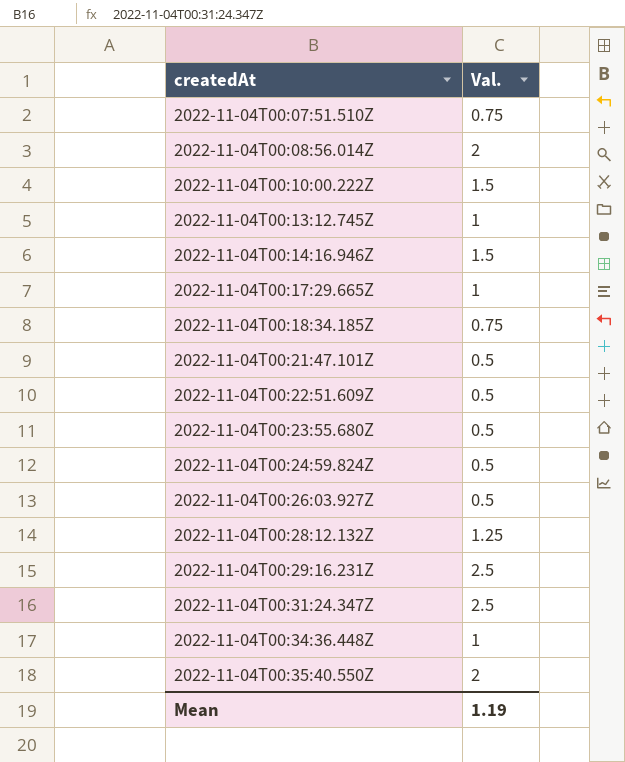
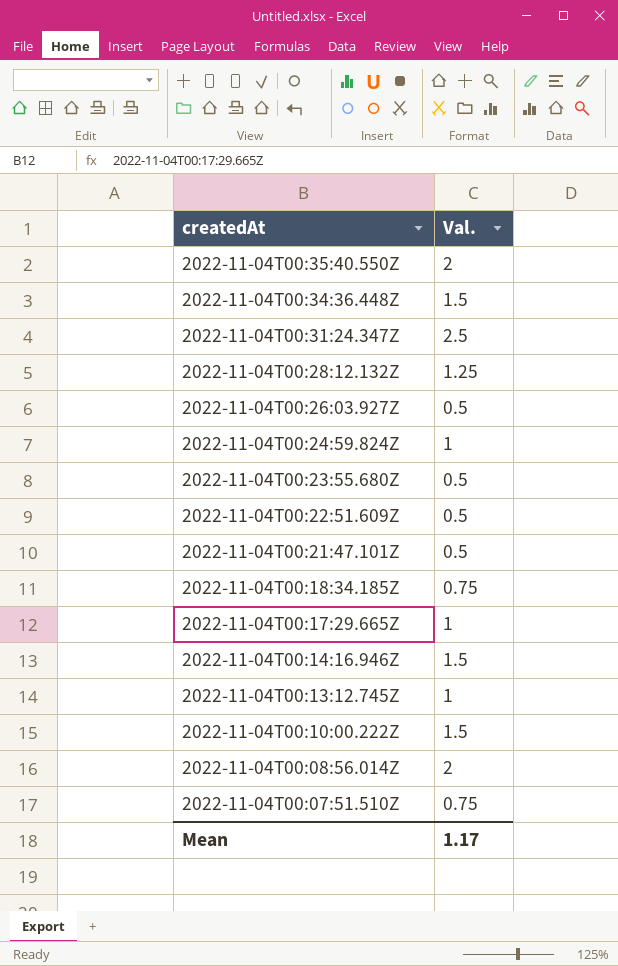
row order: createdAt ascending -> createdAt descending
row 2022-11-04T00:29:16.231Z: 2.5 -> none
2022-11-04T00:34:36.448Z | Val.: 1 -> 1.5
2022-11-04T00:24:59.824Z | Val.: 0.5 -> 1
Mean | Val.: 1.19 -> 1.17

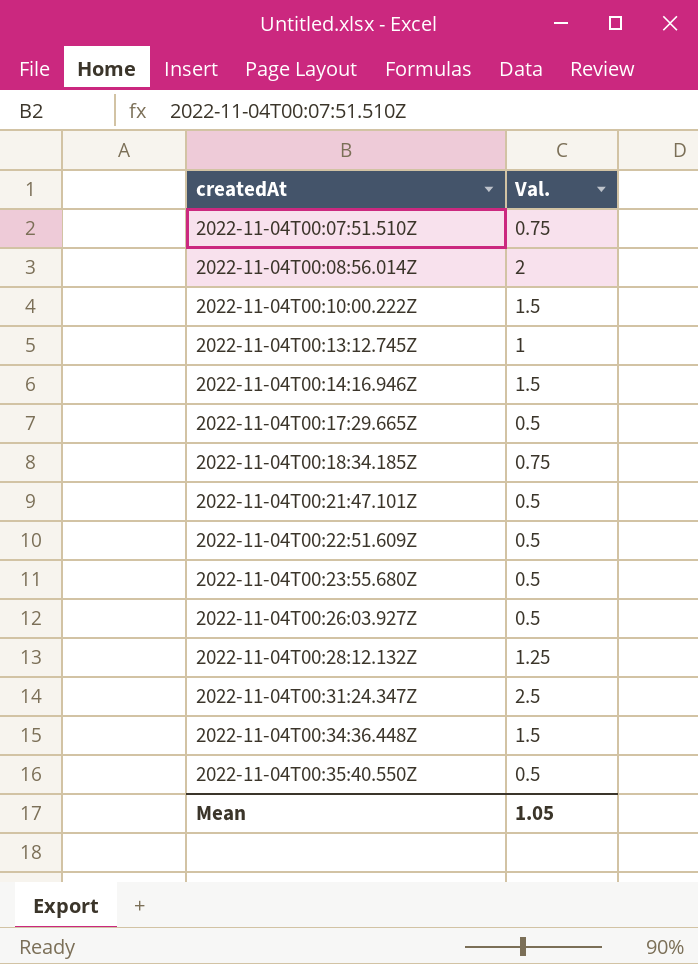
row order: createdAt descending -> createdAt ascending
row 2022-11-04T00:24:59.824Z: 1 -> none
2022-11-04T00:17:29.665Z | Val.: 1 -> 0.5
2022-11-04T00:35:40.550Z | Val.: 2 -> 0.5
Mean | Val.: 1.17 -> 1.05

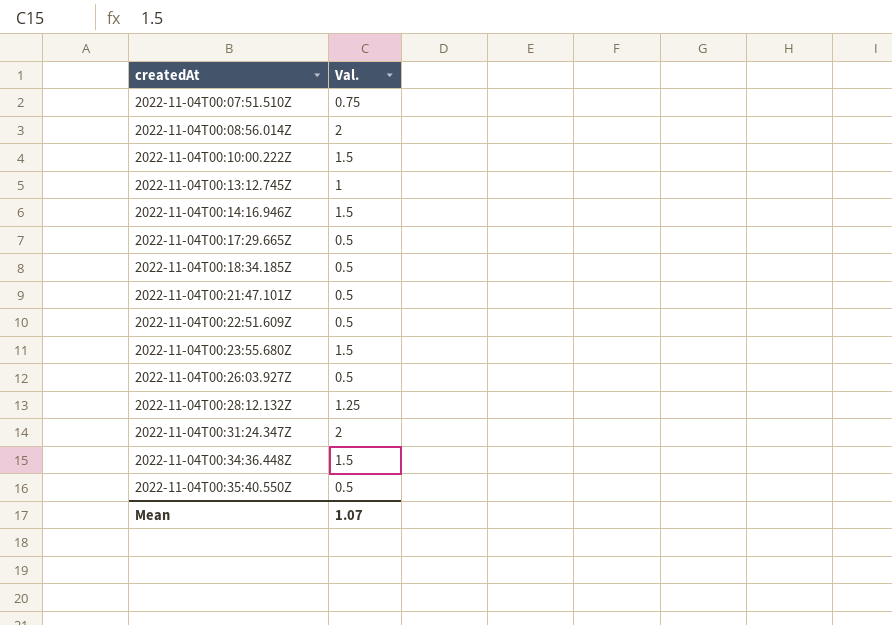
2022-11-04T00:18:34.185Z | Val.: 0.75 -> 0.5
2022-11-04T00:23:55.680Z | Val.: 0.5 -> 1.5
2022-11-04T00:31:24.347Z | Val.: 2.5 -> 2
Mean | Val.: 1.05 -> 1.07

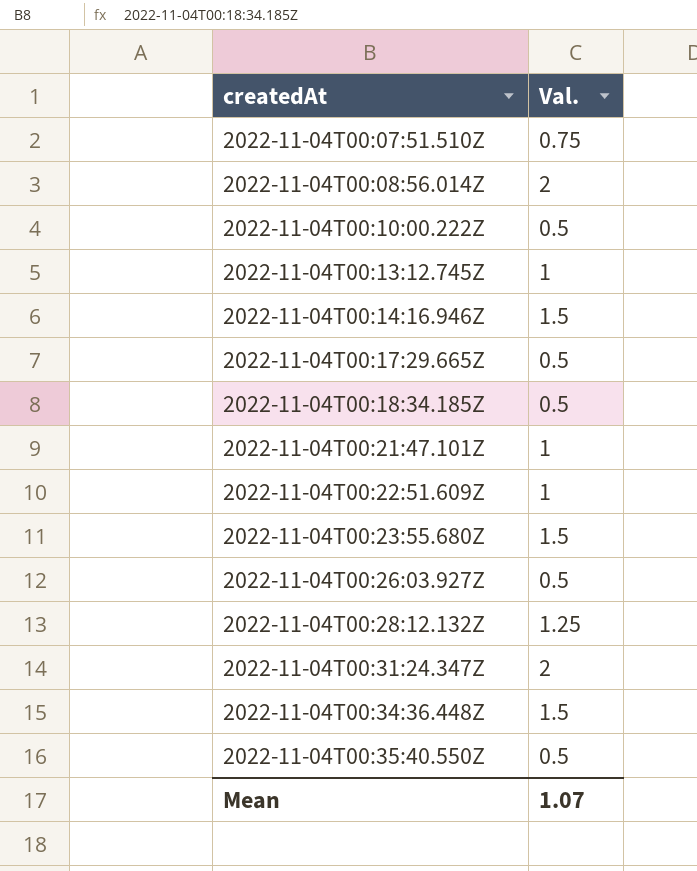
2022-11-04T00:10:00.222Z | Val.: 1.5 -> 0.5
2022-11-04T00:21:47.101Z | Val.: 0.5 -> 1
2022-11-04T00:22:51.609Z | Val.: 0.5 -> 1

